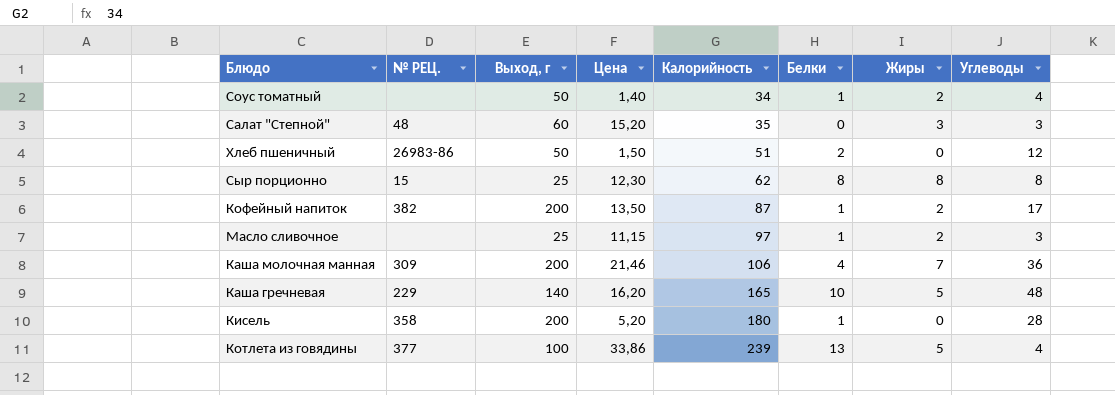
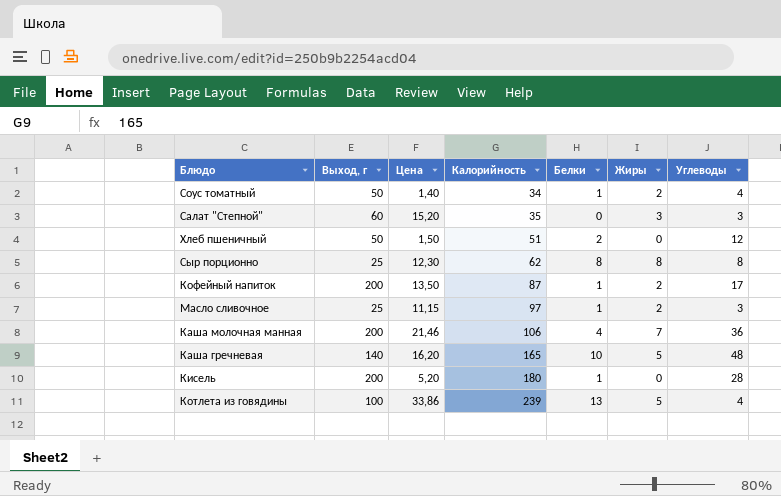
column № РЕЦ. | position: 2 -> none

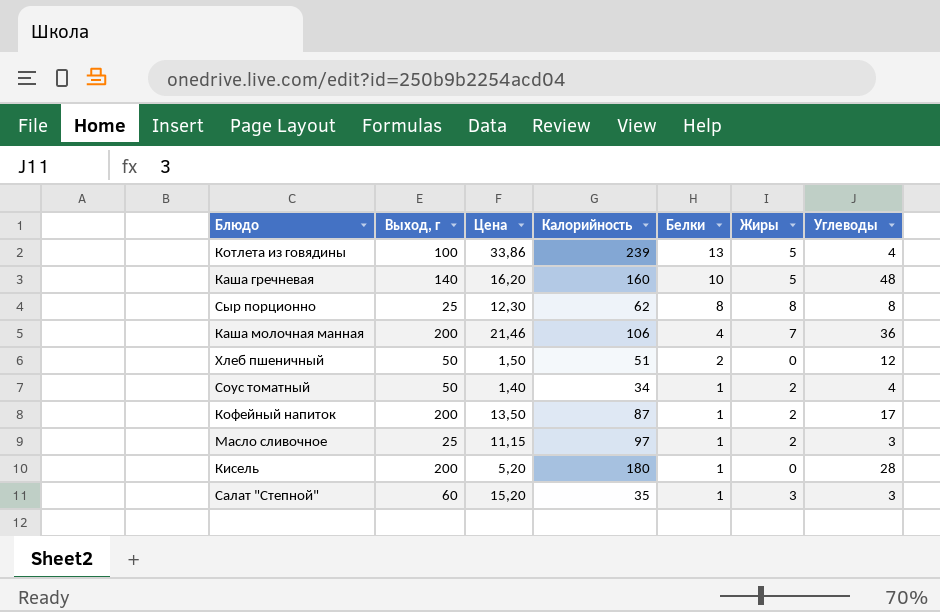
row order: Калорийность ascending -> Белки descending
Каша гречневая | Калорийность: 165 -> 160
Салат "Степной" | Белки: 0 -> 1

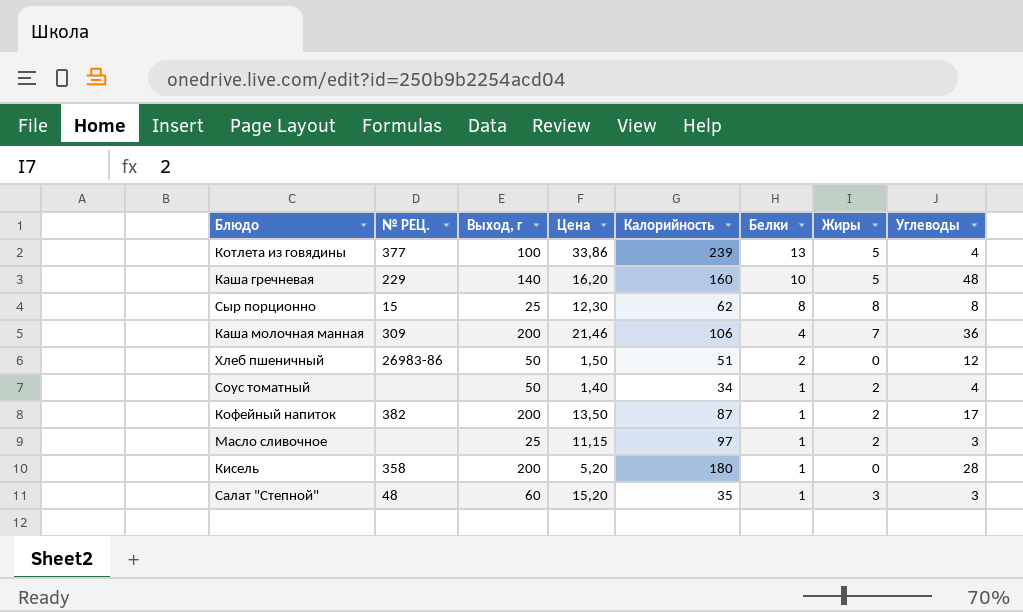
column № РЕЦ. | position: none -> 2

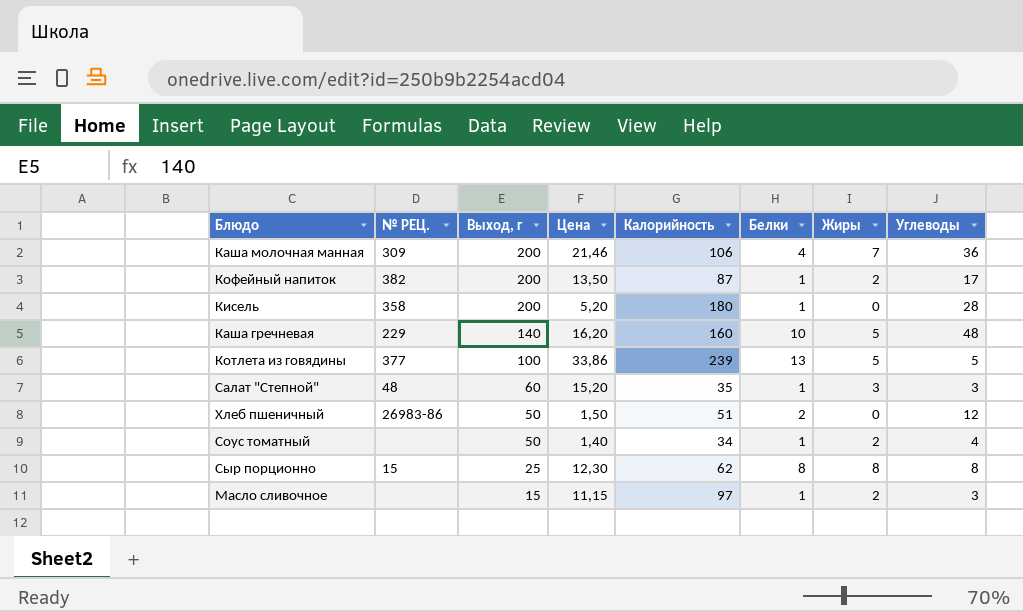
row order: Белки descending -> Выход, г descending
Котлета из говядины | Углеводы: 4 -> 5
Масло сливочное | Выход, г: 25 -> 15

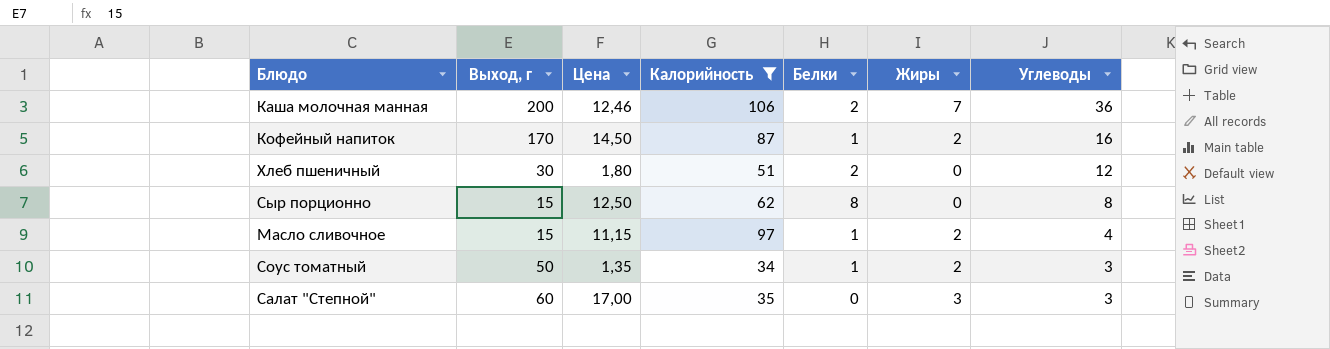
filter: none -> Калорийность <= 106
row order: Выход, г descending -> Углеводы descending
column № РЕЦ. | position: 2 -> none
Каша молочная манная | Цена: 21,46 -> 12,46
Каша молочная манная | Белки: 4 -> 2
Кофейный напиток | Выход, г: 200 -> 170
Кофейный напиток | Цена: 13,50 -> 14,50
Кофейный напиток | Углеводы: 17 -> 16
Хлеб пшеничный | Выход, г: 50 -> 30
Хлеб пшеничный | Цена: 1,50 -> 1,80
Сыр порционно | Выход, г: 25 -> 15
Сыр порционно | Цена: 12,30 -> 12,50
Сыр порционно | Жиры: 8 -> 0
Масло сливочное | Углеводы: 3 -> 4
Соус томатный | Цена: 1,40 -> 1,35
Соус томатный | Углеводы: 4 -> 3
Салат "Степной" | Цена: 15,20 -> 17,00
Салат "Степной" | Белки: 1 -> 0

